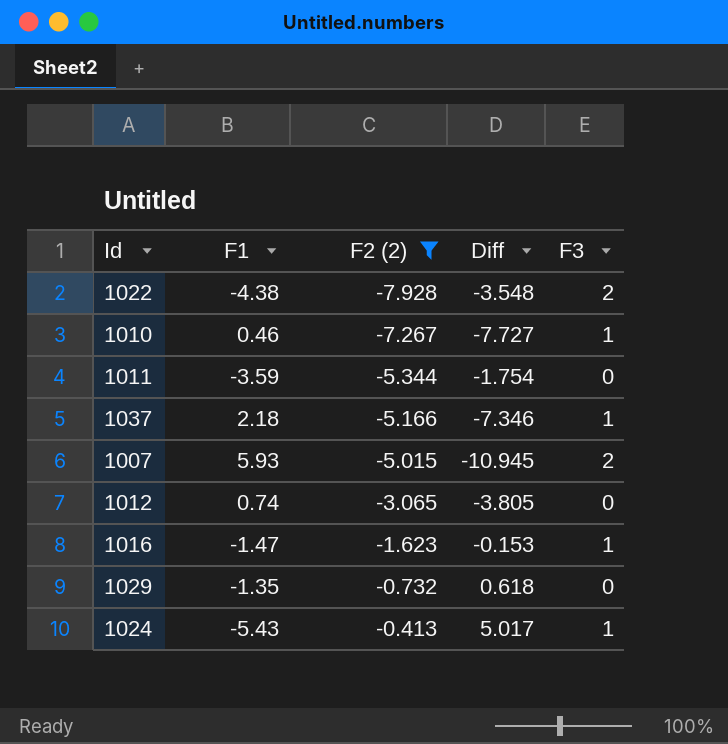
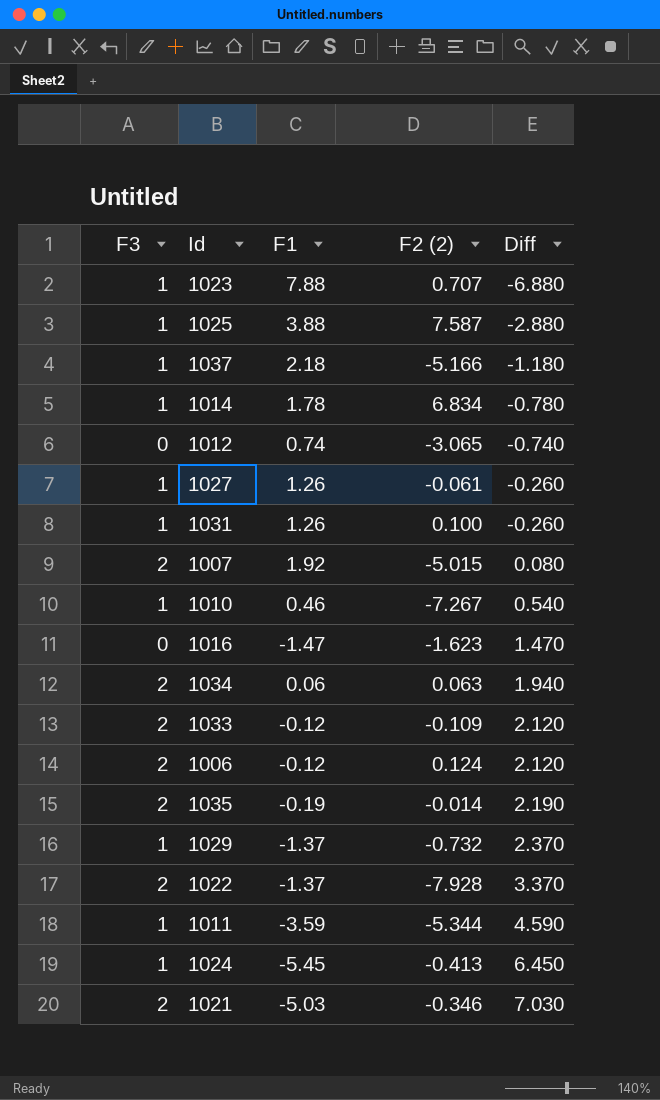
filter: F2 (2) <= -0.413 -> none
row order: F2 (2) ascending -> Diff ascending
column F3 | position: 5 -> 1
column Diff | formula: [F2 (2)] - [F1] -> [F3] - [F1]
1007 | F1: 5.93 -> 1.92
1016 | F3: 1 -> 0
1029 | F3: 0 -> 1
1029 | F1: -1.35 -> -1.37
1022 | F1: -4.38 -> -1.37
1011 | F3: 0 -> 1
1024 | F1: -5.43 -> -5.45

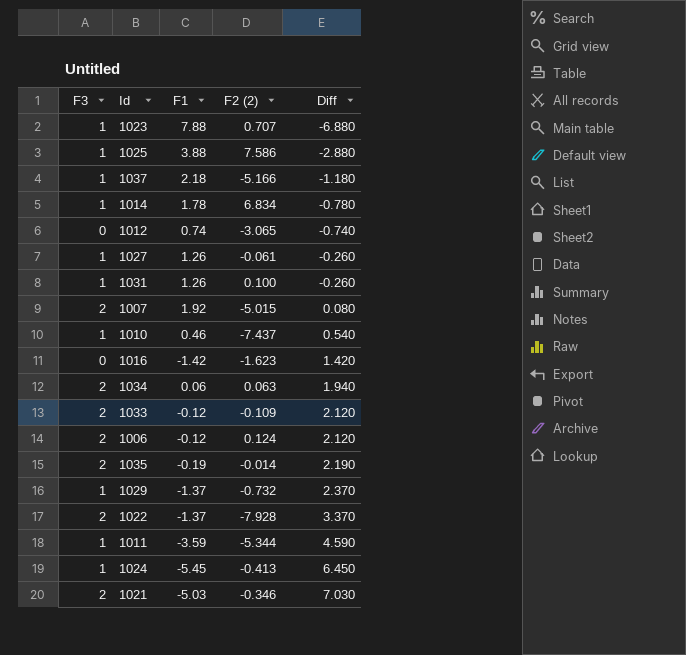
1025 | F2 (2): 7.587 -> 7.586
1010 | F2 (2): -7.267 -> -7.437
1016 | F1: -1.47 -> -1.42
1016 | Diff: 1.470 -> 1.420

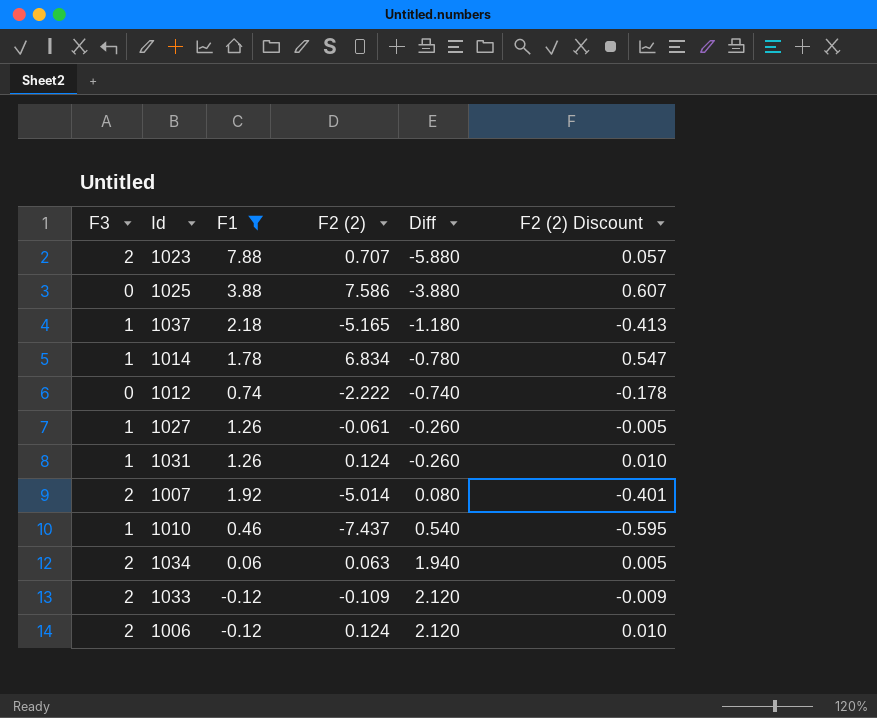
filter: none -> F1 >= -0.12
column F2 (2) Discount | formula: none -> [F2 (2)] * 0.08
1023 | F3: 1 -> 2
1023 | Diff: -6.880 -> -5.880
1025 | F3: 1 -> 0
1025 | Diff: -2.880 -> -3.880
1037 | F2 (2): -5.166 -> -5.165
1012 | F2 (2): -3.065 -> -2.222
1031 | F2 (2): 0.100 -> 0.124
1007 | F2 (2): -5.015 -> -5.014

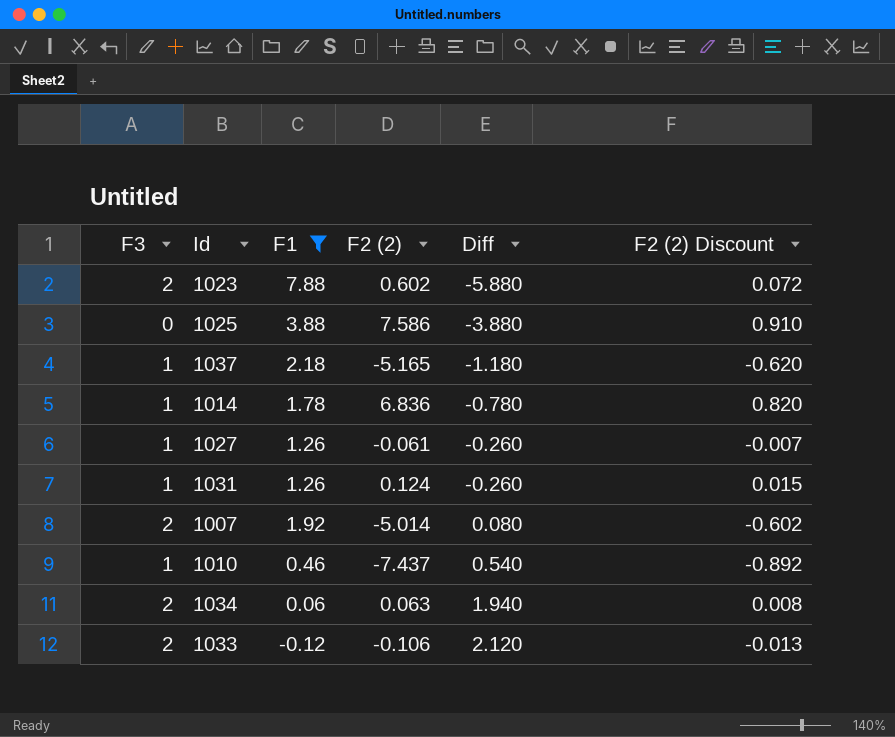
column F2 (2) Discount | formula: [F2 (2)] * 0.08 -> [F2 (2)] * 0.12
row 1012: 0 | 0.74 | -2.222 | -0.740 | -0.178 -> none
row 1006: 2 | -0.12 | 0.124 | 2.120 | 0.010 -> none
1023 | F2 (2): 0.707 -> 0.602
1014 | F2 (2): 6.834 -> 6.836
1033 | F2 (2): -0.109 -> -0.106

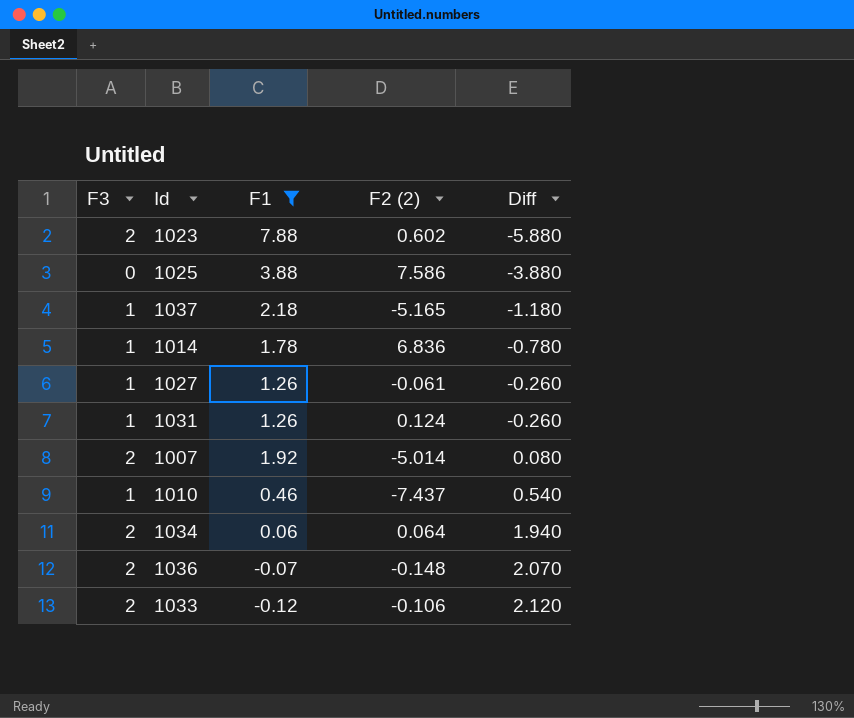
column F2 (2) Discount | formula: [F2 (2)] * 0.12 -> none
1034 | F2 (2): 0.063 -> 0.064
row 1036: none -> 2 | -0.07 | -0.148 | 2.070

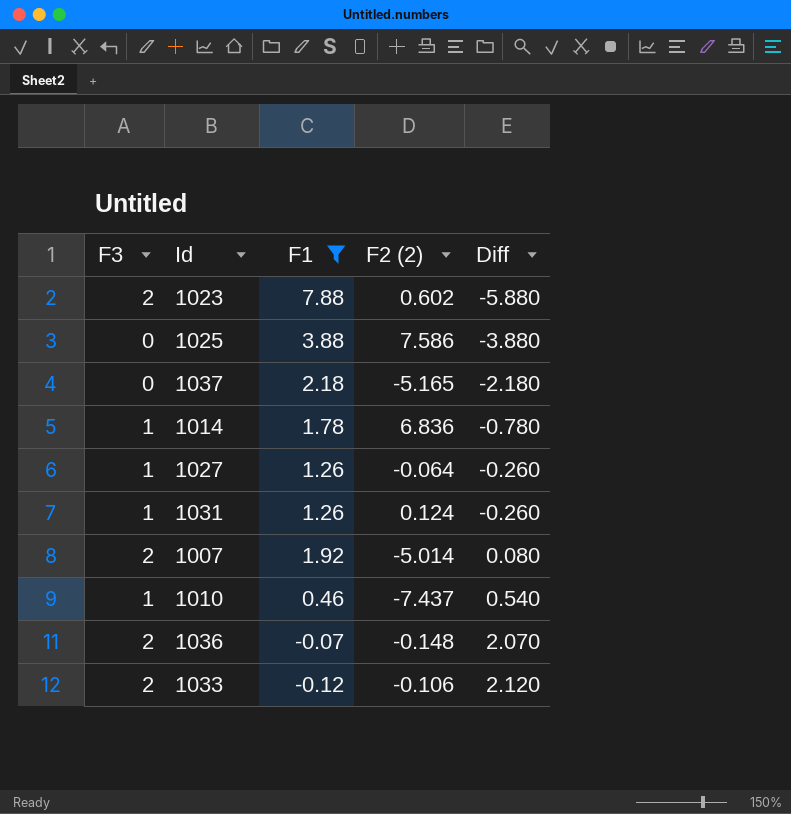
row 1034: 2 | 0.06 | 0.064 | 1.940 -> none
1037 | F3: 1 -> 0
1037 | Diff: -1.180 -> -2.180
1027 | F2 (2): -0.061 -> -0.064

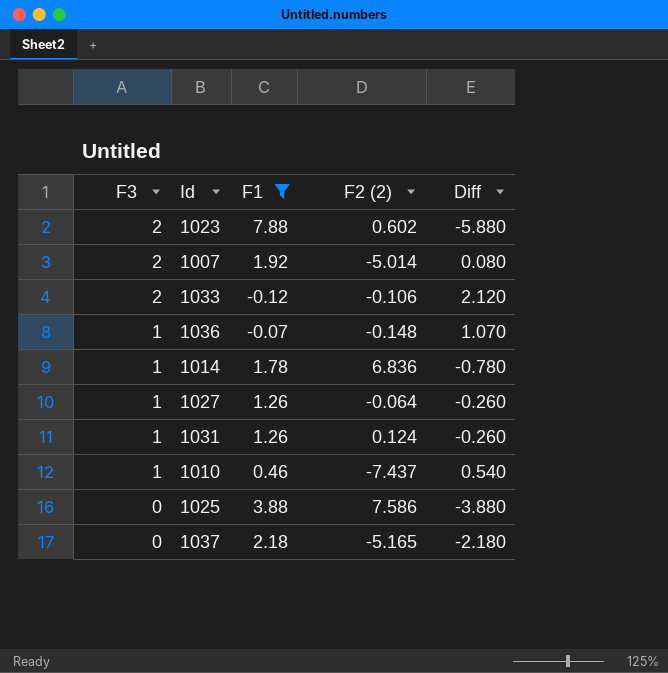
row order: Diff ascending -> F3 descending
1036 | F3: 2 -> 1
1036 | Diff: 2.070 -> 1.070

